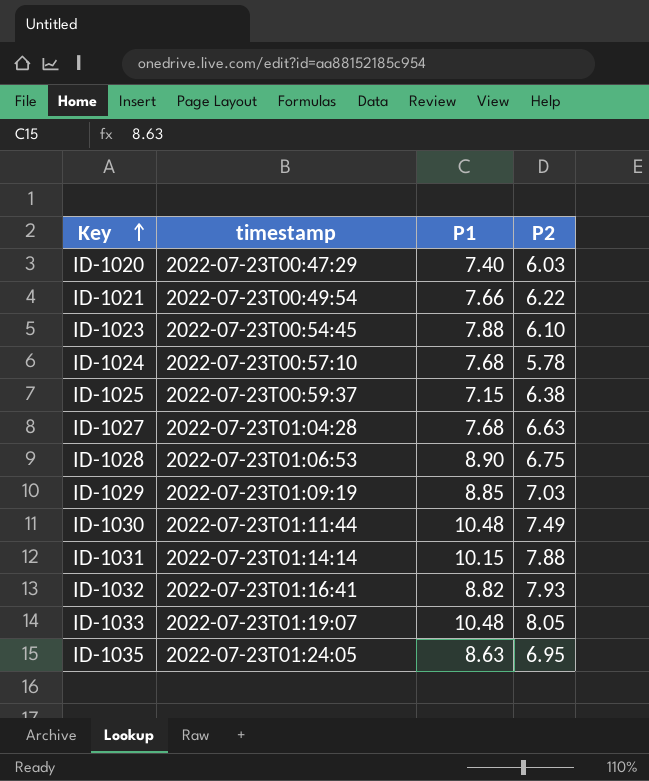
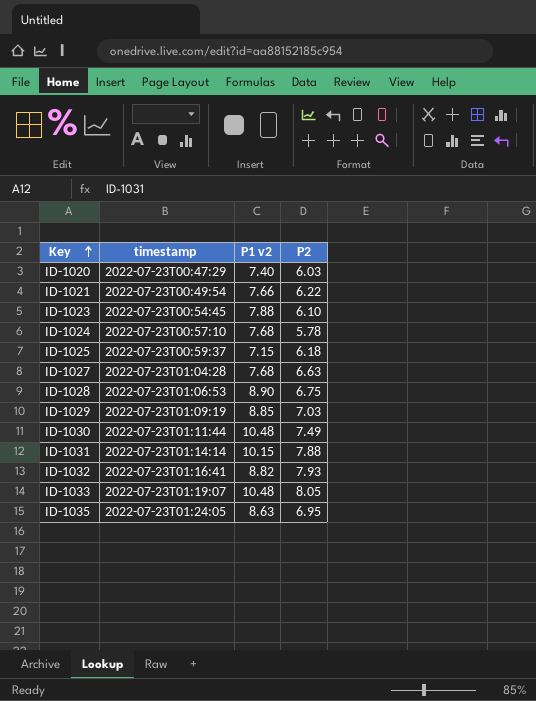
column name: P1 -> P1 v2
ID-1025 | P2: 6.38 -> 6.18

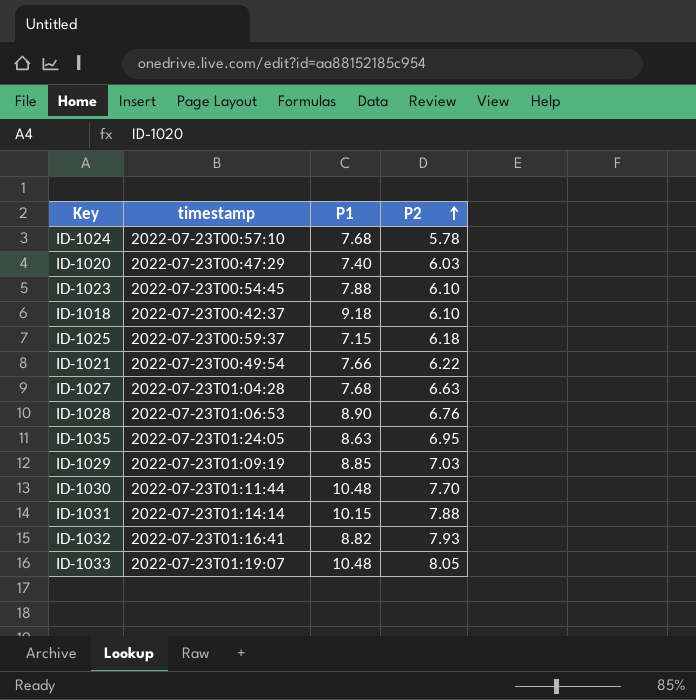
row order: Key ascending -> P2 ascending
column name: P1 v2 -> P1
row ID-1018: none -> 2022-07-23T00:42:37 | 9.18 | 6.10
ID-1028 | P2: 6.75 -> 6.76
ID-1030 | P2: 7.49 -> 7.70

